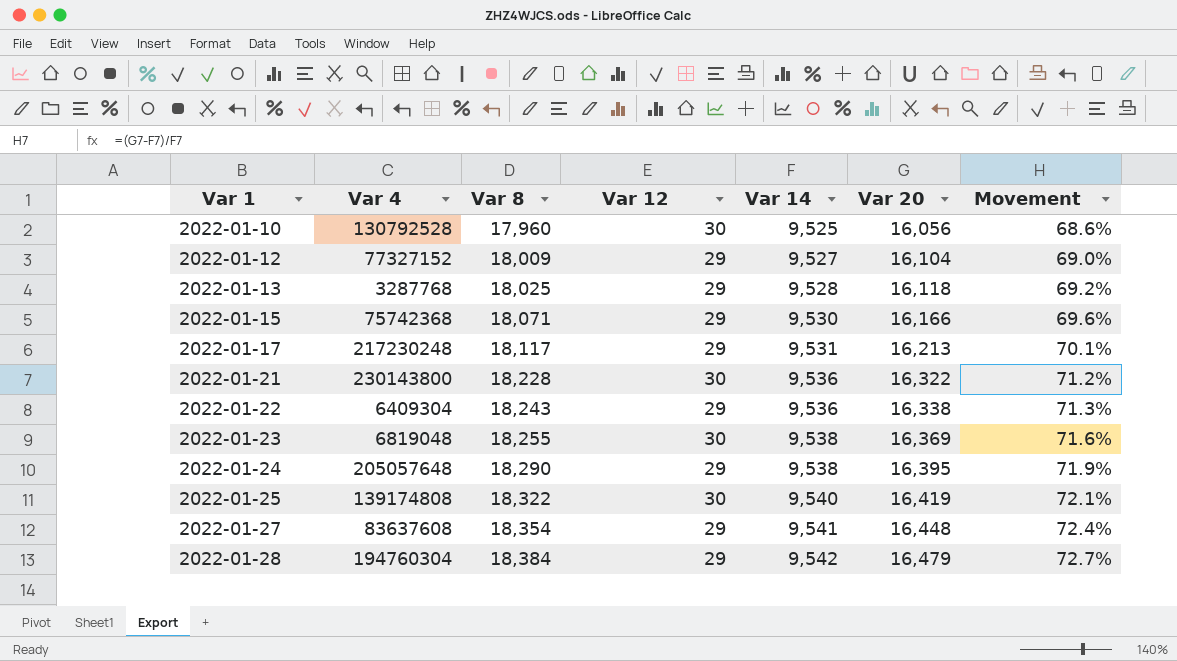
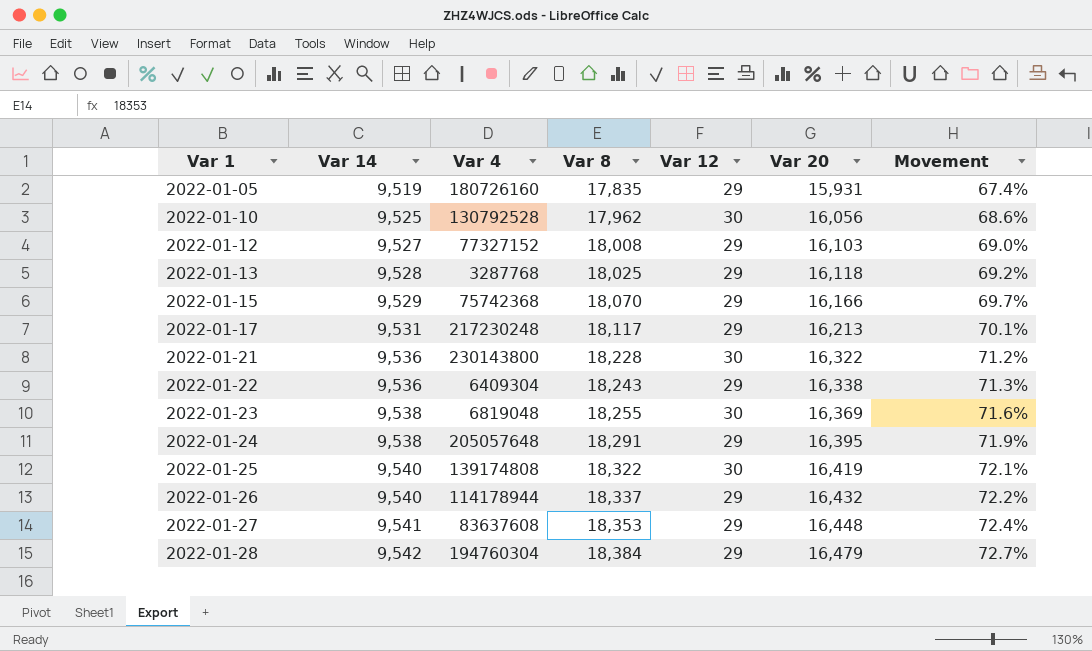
column Var 14 | position: 5 -> 2
row 2022-01-05: none -> 9,519 | 180726160 | 17,835 | 29 | 15,931 | 67.4%
2022-01-10 | Var 8: 17,960 -> 17,962
2022-01-12 | Var 8: 18,009 -> 18,008
2022-01-12 | Var 20: 16,104 -> 16,103
2022-01-15 | Var 14: 9,530 -> 9,529
2022-01-15 | Var 8: 18,071 -> 18,070
2022-01-15 | Movement: 69.6% -> 69.7%
2022-01-24 | Var 8: 18,290 -> 18,291
row 2022-01-26: none -> 9,540 | 114178944 | 18,337 | 29 | 16,432 | 72.2%
2022-01-27 | Var 8: 18,354 -> 18,353

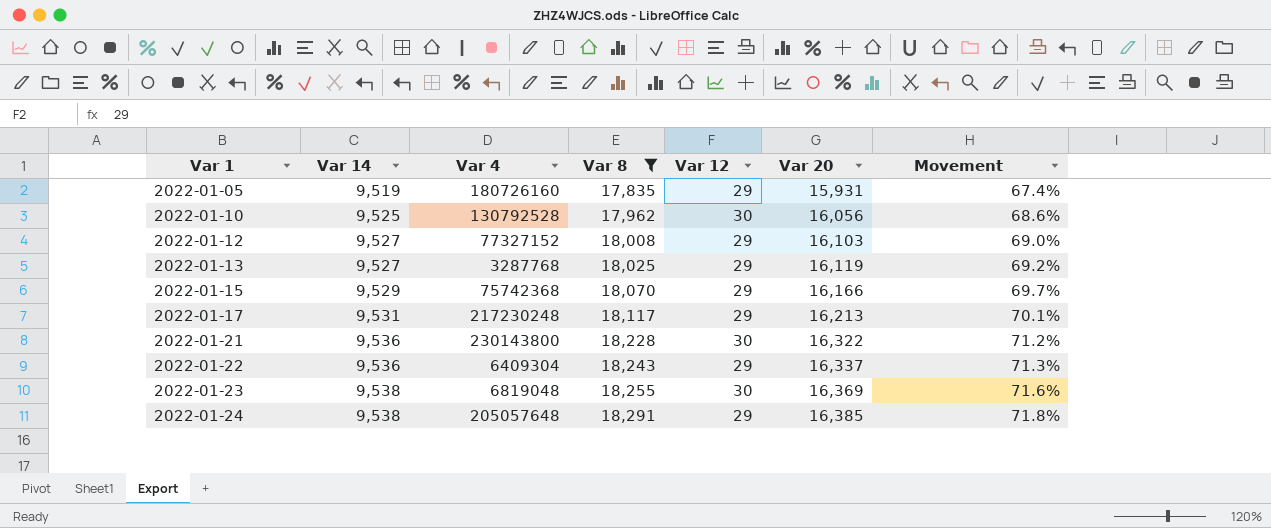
filter: none -> Var 8 <= 18,291
2022-01-13 | Var 14: 9,528 -> 9,527
2022-01-13 | Var 20: 16,118 -> 16,119
2022-01-22 | Var 20: 16,338 -> 16,337
2022-01-24 | Var 20: 16,395 -> 16,385
2022-01-24 | Movement: 71.9% -> 71.8%

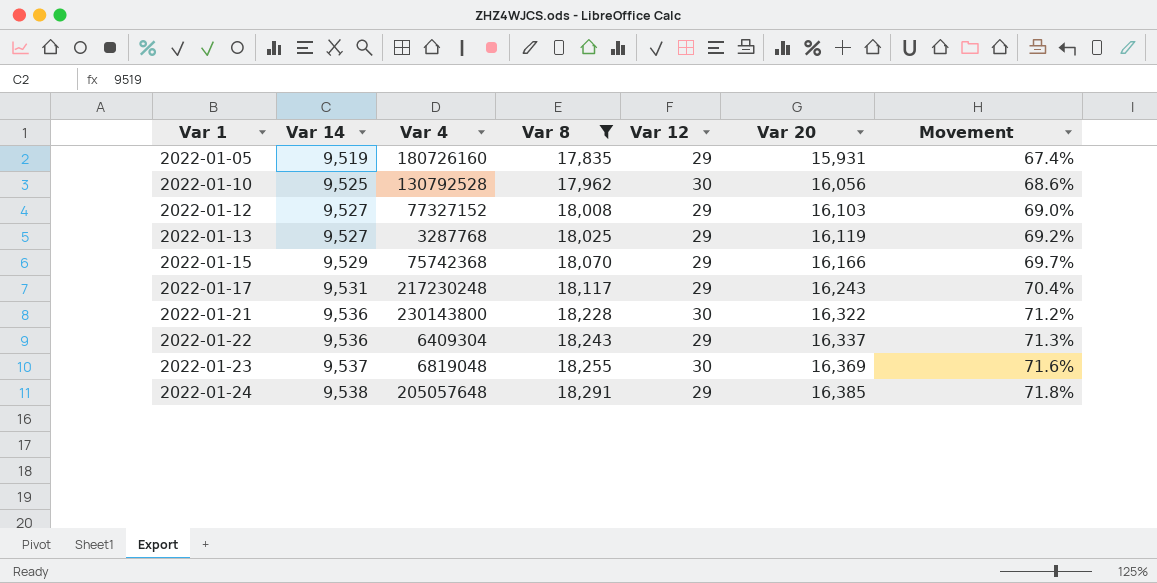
2022-01-17 | Var 20: 16,213 -> 16,243
2022-01-17 | Movement: 70.1% -> 70.4%
2022-01-23 | Var 14: 9,538 -> 9,537

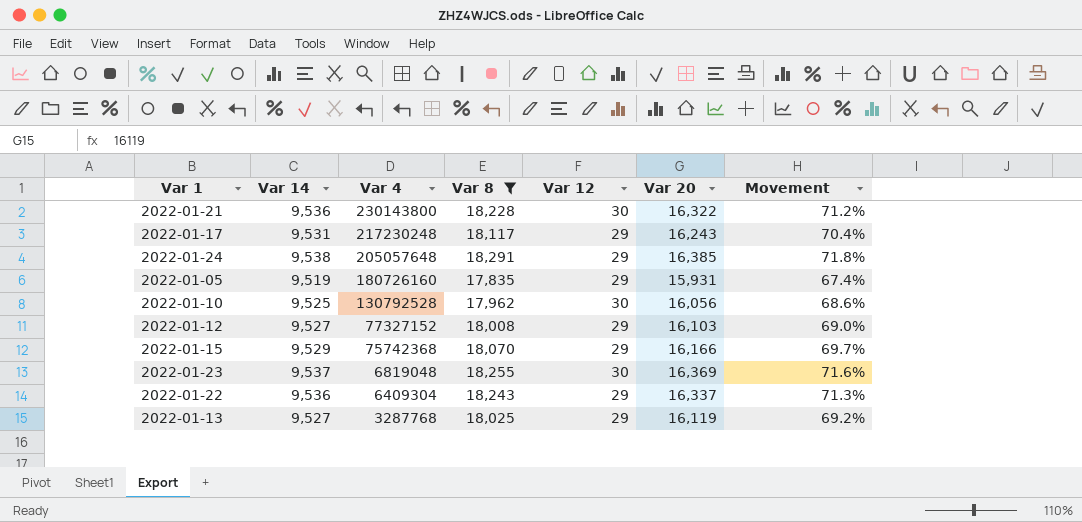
row order: Var 1 ascending -> Var 4 descending

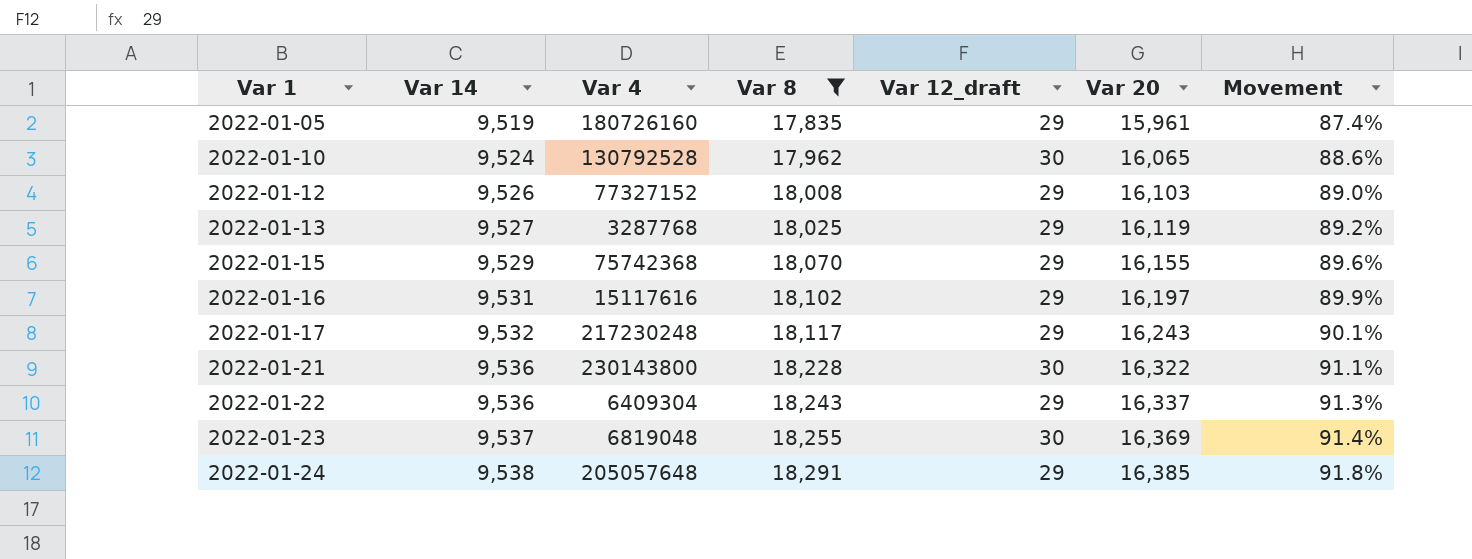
row order: Var 4 descending -> Var 1 ascending
column name: Var 12 -> Var 12_draft
column Movement | formula: ([Var 20] - [Var 14]) / [Var 14] -> ([Var 8] - [Var 14]) / [Var 14]
2022-01-05 | Var 20: 15,931 -> 15,961
2022-01-10 | Var 14: 9,525 -> 9,524
2022-01-10 | Var 20: 16,056 -> 16,065
2022-01-12 | Var 14: 9,527 -> 9,526
2022-01-15 | Var 20: 16,166 -> 16,155
row 2022-01-16: none -> 9,531 | 15117616 | 18,102 | 29 | 16,197 | 89.9%
2022-01-17 | Var 14: 9,531 -> 9,532

